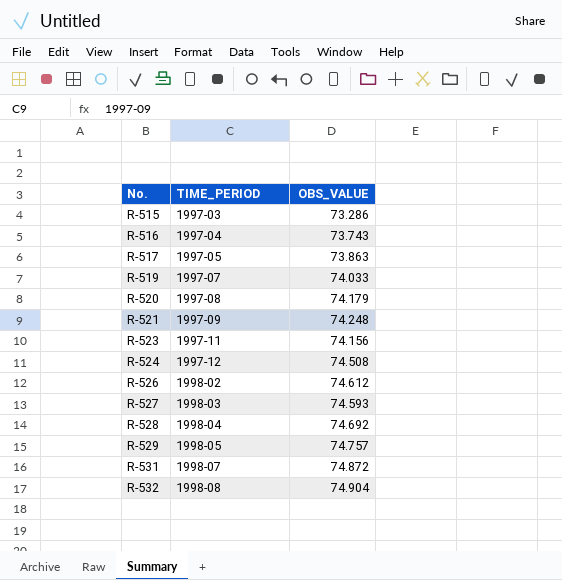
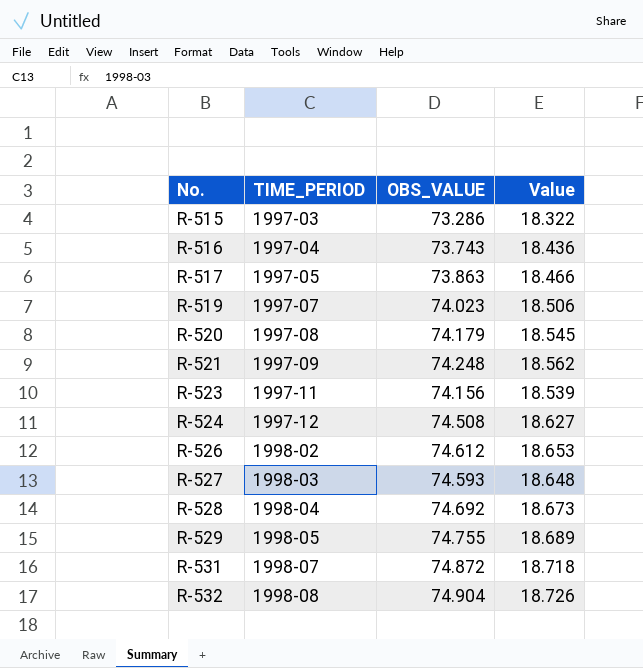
column Value | formula: none -> [OBS_VALUE] * 0.25
R-519 | OBS_VALUE: 74.033 -> 74.023
R-529 | OBS_VALUE: 74.757 -> 74.755

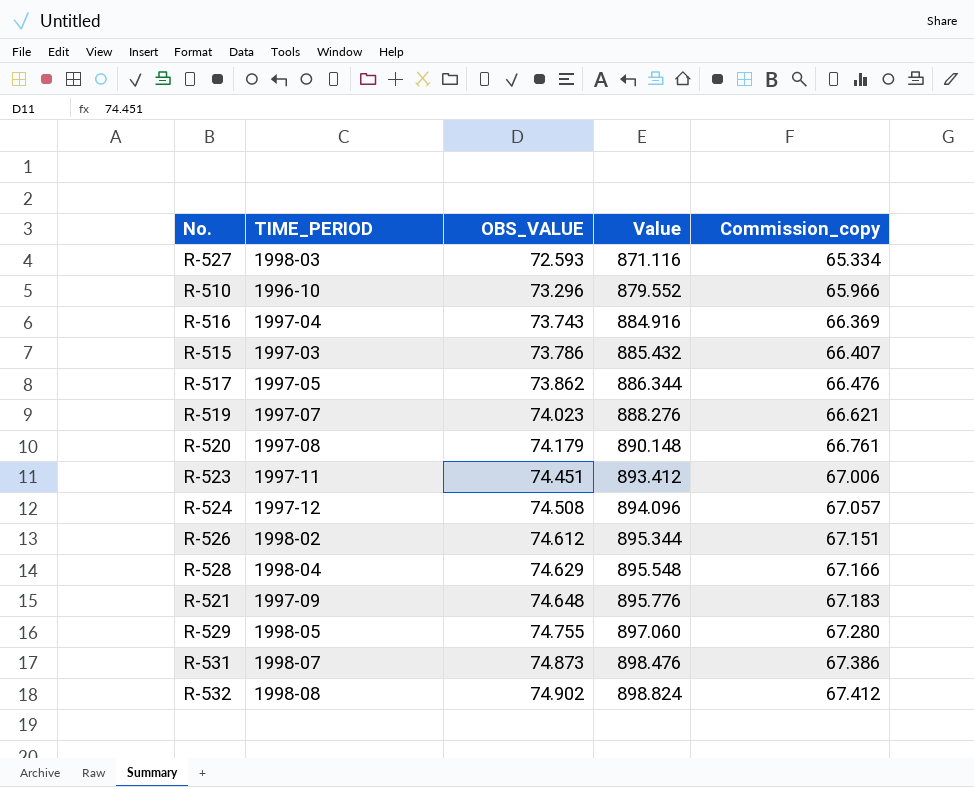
row order: No. ascending -> OBS_VALUE ascending
column Value | formula: [OBS_VALUE] * 0.25 -> [OBS_VALUE] * 12
column Commission_copy | formula: none -> [OBS_VALUE] * 0.9
R-527 | OBS_VALUE: 74.593 -> 72.593
row R-510: none -> 1996-10 | 73.296 | 879.552 | 65.966
R-515 | OBS_VALUE: 73.286 -> 73.786
R-517 | OBS_VALUE: 73.863 -> 73.862
R-523 | OBS_VALUE: 74.156 -> 74.451
R-528 | OBS_VALUE: 74.692 -> 74.629
R-521 | OBS_VALUE: 74.248 -> 74.648
R-531 | OBS_VALUE: 74.872 -> 74.873
R-532 | OBS_VALUE: 74.904 -> 74.902

